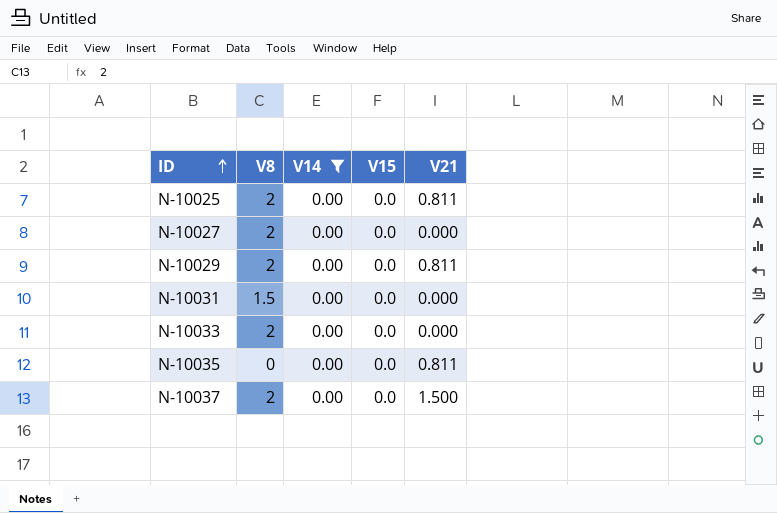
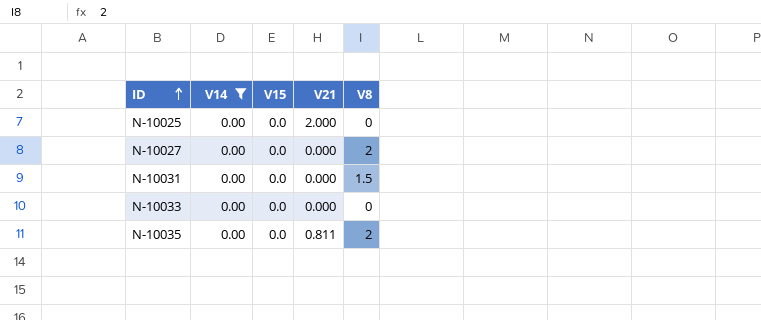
column V8 | position: 2 -> 5
row N-10029: 2 | 0.00 | 0.0 | 0.811 -> none
row N-10037: 2 | 0.00 | 0.0 | 1.500 -> none
N-10025 | V21: 0.811 -> 2.000
N-10025 | V8: 2 -> 0
N-10033 | V8: 2 -> 0
N-10035 | V8: 0 -> 2

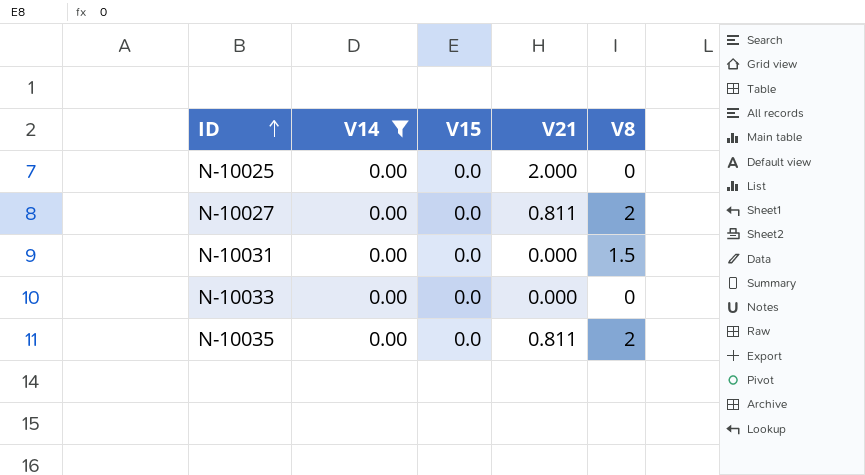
N-10027 | V21: 0.000 -> 0.811

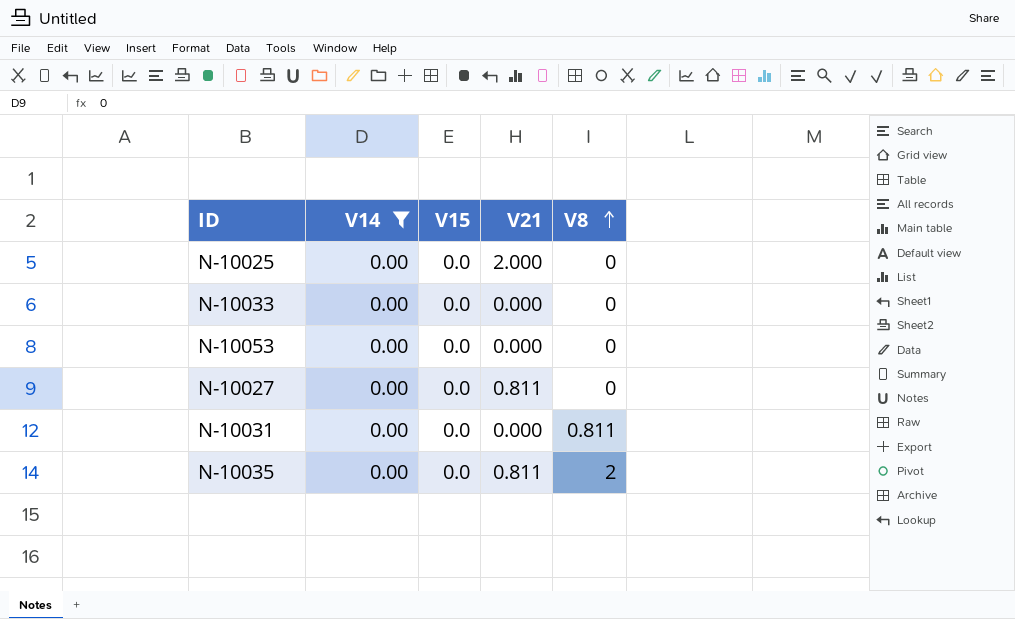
row order: ID ascending -> V8 ascending
row N-10053: none -> 0.00 | 0.0 | 0.000 | 0
N-10027 | V8: 2 -> 0
N-10031 | V8: 1.5 -> 0.811

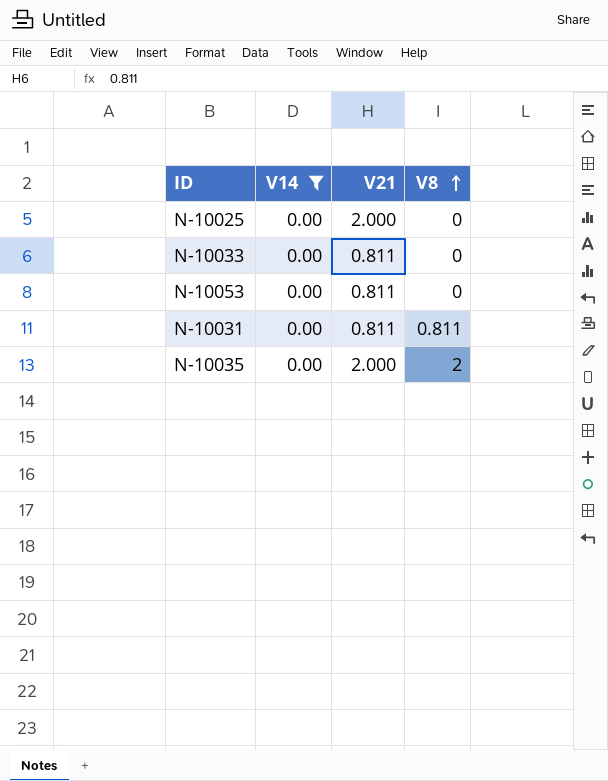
column V15 | position: 3 -> none
row N-10027: 0.00 | 0.0 | 0.811 | 0 -> none
N-10033 | V21: 0.000 -> 0.811
N-10053 | V21: 0.000 -> 0.811
N-10031 | V21: 0.000 -> 0.811
N-10035 | V21: 0.811 -> 2.000

